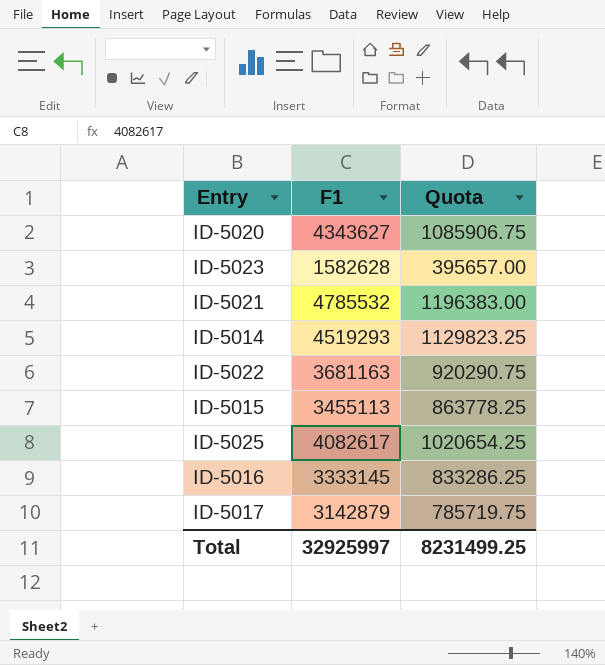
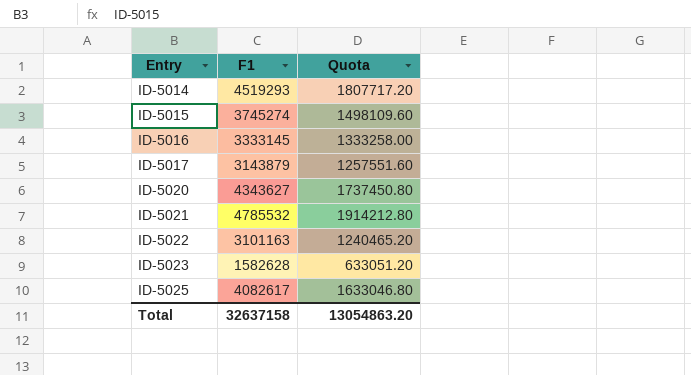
row order: none -> Entry ascending
column Quota | formula: [F1] * 0.25 -> [F1] * 0.4
ID-5015 | F1: 3455113 -> 3745274
ID-5017 | F1: 3142879 -> 3143879
ID-5022 | F1: 3681163 -> 3101163
Total | F1: 32925997 -> 32637158
Total | Quota: 8231499.25 -> 13054863.20

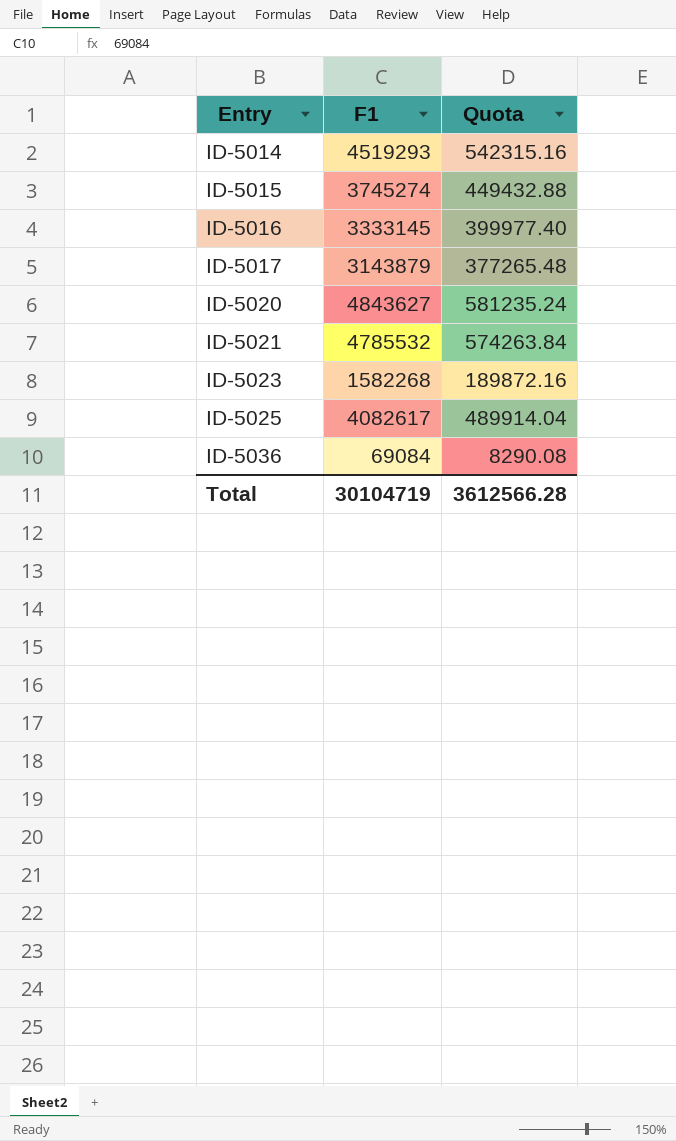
column Quota | formula: [F1] * 0.4 -> [F1] * 0.12
row ID-5022: 3101163 | 1240465.20 -> none
ID-5020 | F1: 4343627 -> 4843627
ID-5023 | F1: 1582628 -> 1582268
row ID-5036: none -> 69084 | 8290.08
Total | F1: 32637158 -> 30104719
Total | Quota: 13054863.20 -> 3612566.28

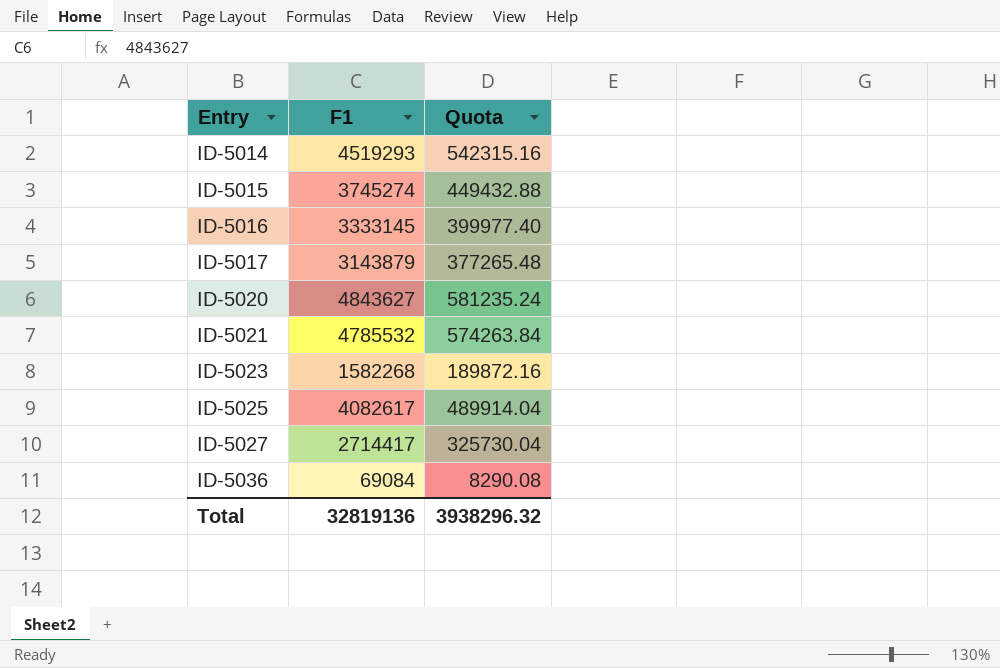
row ID-5027: none -> 2714417 | 325730.04
Total | F1: 30104719 -> 32819136
Total | Quota: 3612566.28 -> 3938296.32

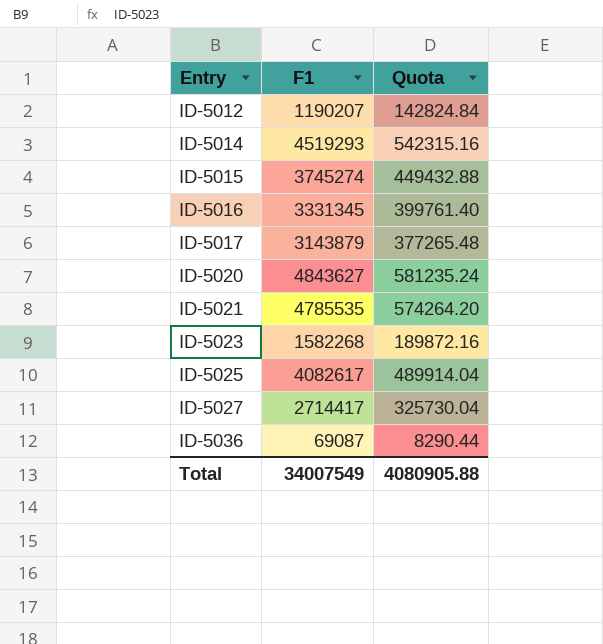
row ID-5012: none -> 1190207 | 142824.84
ID-5016 | F1: 3333145 -> 3331345
ID-5016 | Quota: 399977.40 -> 399761.40
ID-5021 | F1: 4785532 -> 4785535
ID-5021 | Quota: 574263.84 -> 574264.20
ID-5036 | F1: 69084 -> 69087
ID-5036 | Quota: 8290.08 -> 8290.44
Total | F1: 32819136 -> 34007549
Total | Quota: 3938296.32 -> 4080905.88

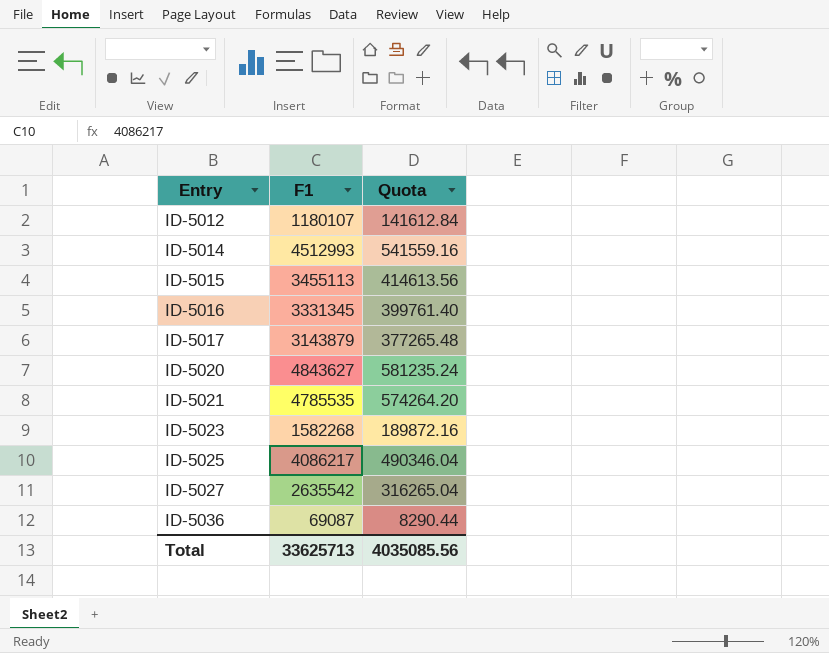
ID-5012 | F1: 1190207 -> 1180107
ID-5012 | Quota: 142824.84 -> 141612.84
ID-5014 | F1: 4519293 -> 4512993
ID-5014 | Quota: 542315.16 -> 541559.16
ID-5015 | F1: 3745274 -> 3455113
ID-5015 | Quota: 449432.88 -> 414613.56
ID-5025 | F1: 4082617 -> 4086217
ID-5025 | Quota: 489914.04 -> 490346.04
ID-5027 | F1: 2714417 -> 2635542
ID-5027 | Quota: 325730.04 -> 316265.04
Total | F1: 34007549 -> 33625713
Total | Quota: 4080905.88 -> 4035085.56

